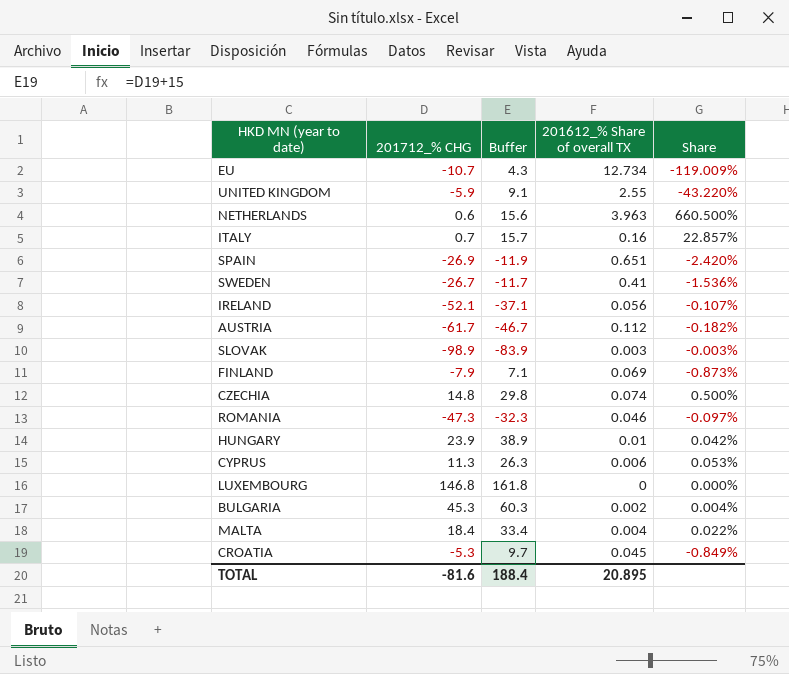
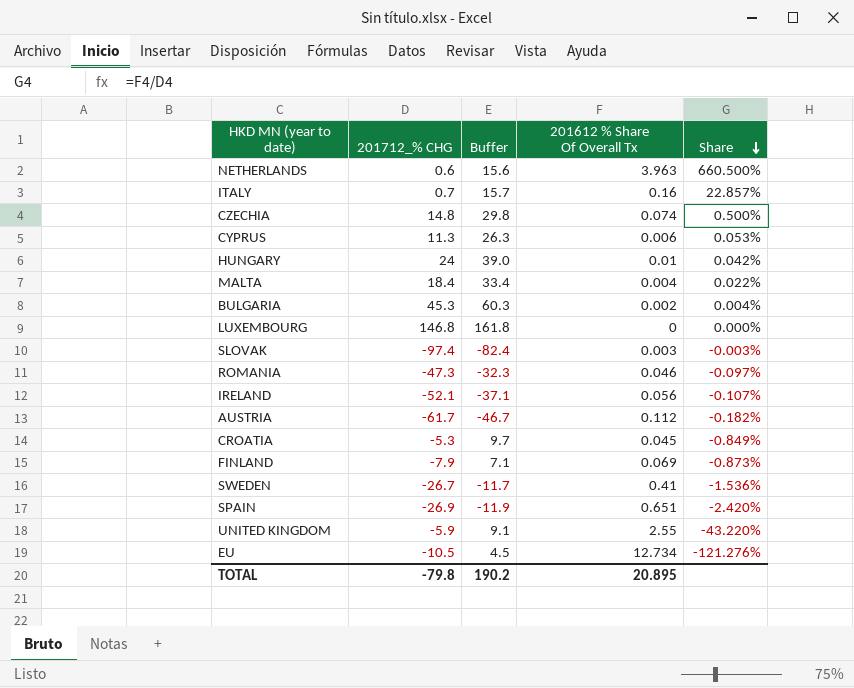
row order: none -> Share descending
column name: 201612_% Share of overall TX -> 201612 % Share Of Overall Tx
HUNGARY | 201712_% CHG: 23.9 -> 24
HUNGARY | Buffer: 38.9 -> 39.0
SLOVAK | 201712_% CHG: -98.9 -> -97.4
SLOVAK | Buffer: -83.9 -> -82.4
EU | 201712_% CHG: -10.7 -> -10.5
EU | Buffer: 4.3 -> 4.5
EU | Share: -119.009% -> -121.276%
TOTAL | 201712_% CHG: -81.6 -> -79.8
TOTAL | Buffer: 188.4 -> 190.2

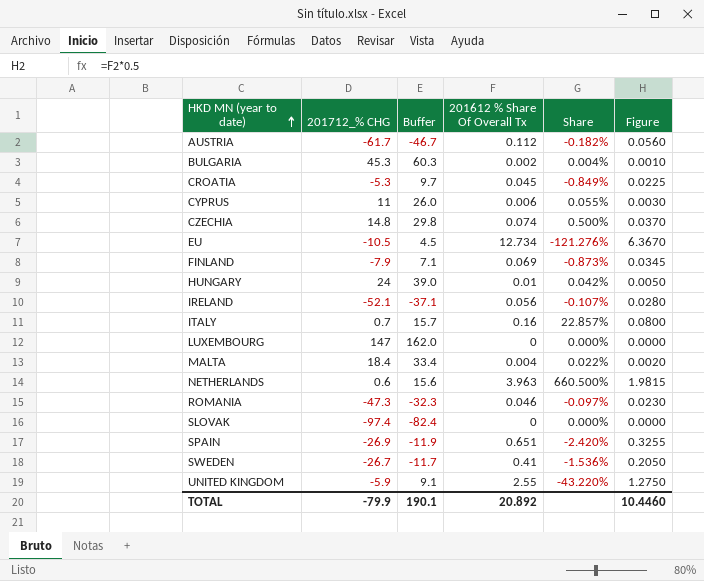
row order: Share descending -> HKD MN (year to date) ascending
column Figure | formula: none -> [201612 % Share Of Overall Tx] * 0.5
CYPRUS | 201712_% CHG: 11.3 -> 11
CYPRUS | Buffer: 26.3 -> 26.0
CYPRUS | Share: 0.053% -> 0.055%
LUXEMBOURG | 201712_% CHG: 146.8 -> 147
LUXEMBOURG | Buffer: 161.8 -> 162.0
SLOVAK | 201612 % Share Of Overall Tx: 0.003 -> 0
SLOVAK | Share: -0.003% -> 0.000%
TOTAL | 201712_% CHG: -79.8 -> -79.9
TOTAL | Buffer: 190.2 -> 190.1
TOTAL | 201612 % Share Of Overall Tx: 20.895 -> 20.892

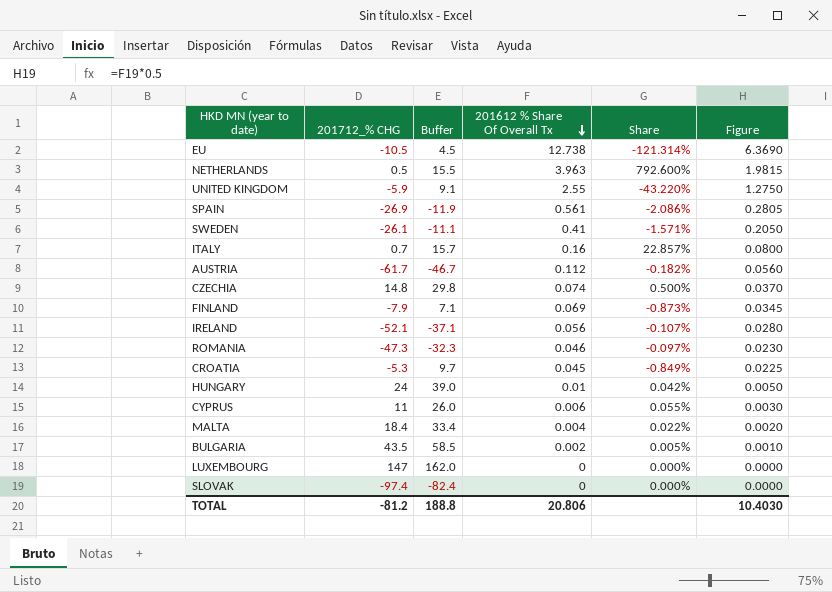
row order: HKD MN (year to date) ascending -> 201612 % Share Of Overall Tx descending
EU | 201612 % Share Of Overall Tx: 12.734 -> 12.738
EU | Share: -121.276% -> -121.314%
EU | Figure: 6.3670 -> 6.3690
NETHERLANDS | 201712_% CHG: 0.6 -> 0.5
NETHERLANDS | Buffer: 15.6 -> 15.5
NETHERLANDS | Share: 660.500% -> 792.600%
SPAIN | 201612 % Share Of Overall Tx: 0.651 -> 0.561
SPAIN | Share: -2.420% -> -2.086%
SPAIN | Figure: 0.3255 -> 0.2805
SWEDEN | 201712_% CHG: -26.7 -> -26.1
SWEDEN | Buffer: -11.7 -> -11.1
SWEDEN | Share: -1.536% -> -1.571%
BULGARIA | 201712_% CHG: 45.3 -> 43.5
BULGARIA | Buffer: 60.3 -> 58.5
BULGARIA | Share: 0.004% -> 0.005%
TOTAL | 201712_% CHG: -79.9 -> -81.2
TOTAL | Buffer: 190.1 -> 188.8
TOTAL | 201612 % Share Of Overall Tx: 20.892 -> 20.806
TOTAL | Figure: 10.4460 -> 10.4030

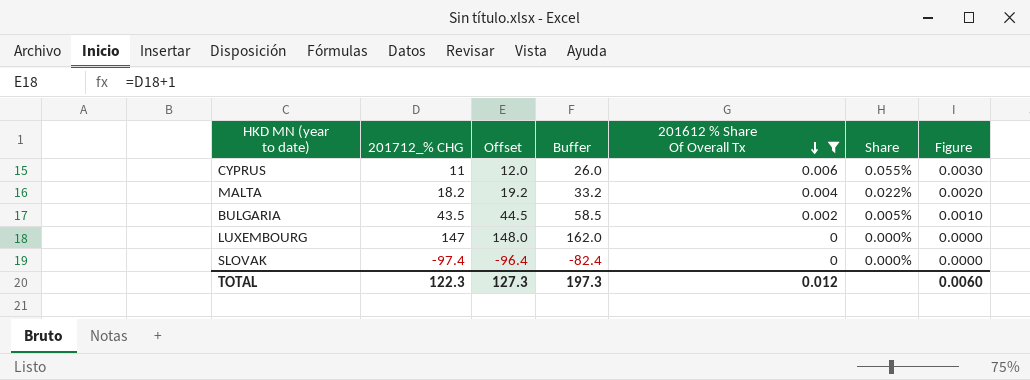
filter: none -> 201612 % Share Of Overall Tx <= 0.006
column Offset | formula: none -> [201712_% CHG] + 1
MALTA | 201712_% CHG: 18.4 -> 18.2
MALTA | Buffer: 33.4 -> 33.2
TOTAL | 201712_% CHG: -81.2 -> 122.3
TOTAL | Buffer: 188.8 -> 197.3
TOTAL | 201612 % Share Of Overall Tx: 20.806 -> 0.012
TOTAL | Figure: 10.4030 -> 0.0060

